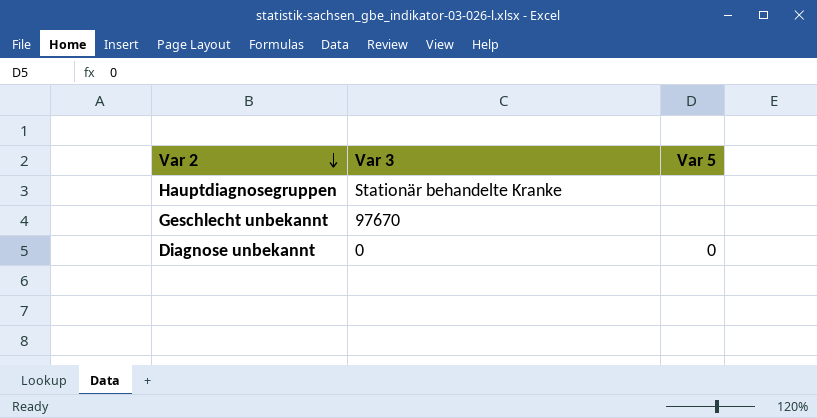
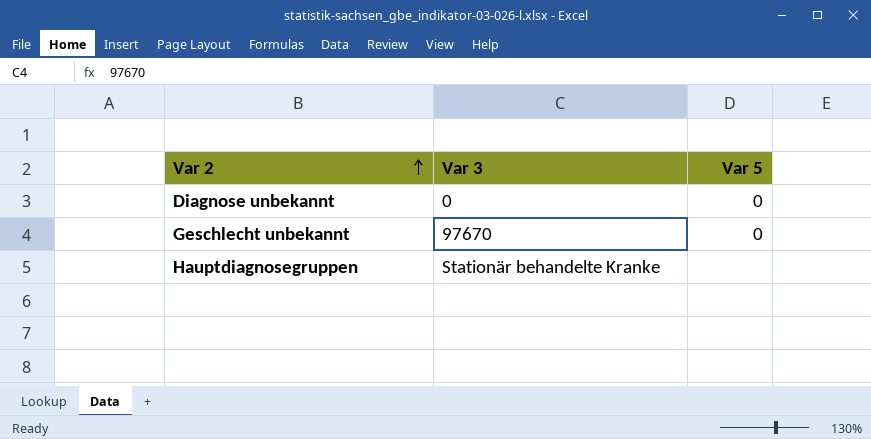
row order: Var 2 descending -> Var 2 ascending
Geschlecht unbekannt | Var 5: none -> 0

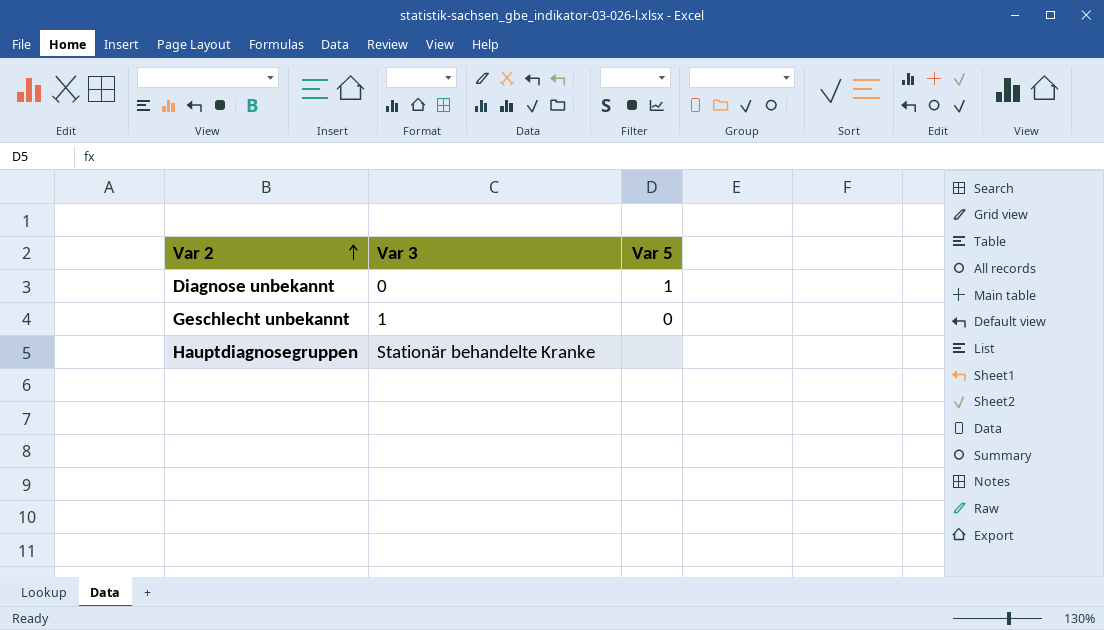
Diagnose unbekannt | Var 5: 0 -> 1
Geschlecht unbekannt | Var 3: 97670 -> 1

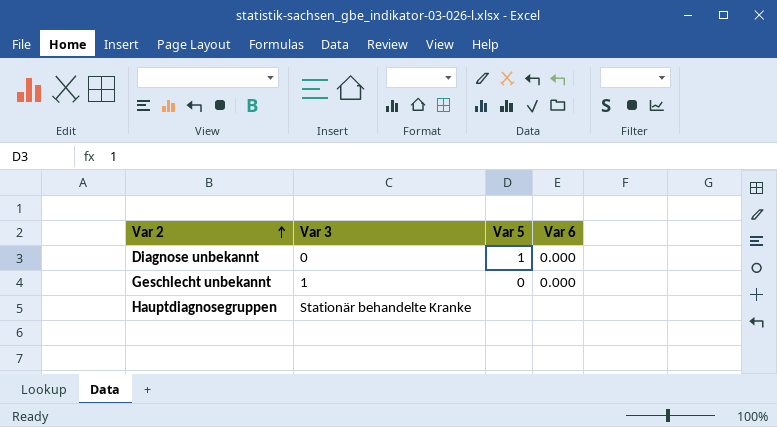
column Var 6 | position: none -> 4

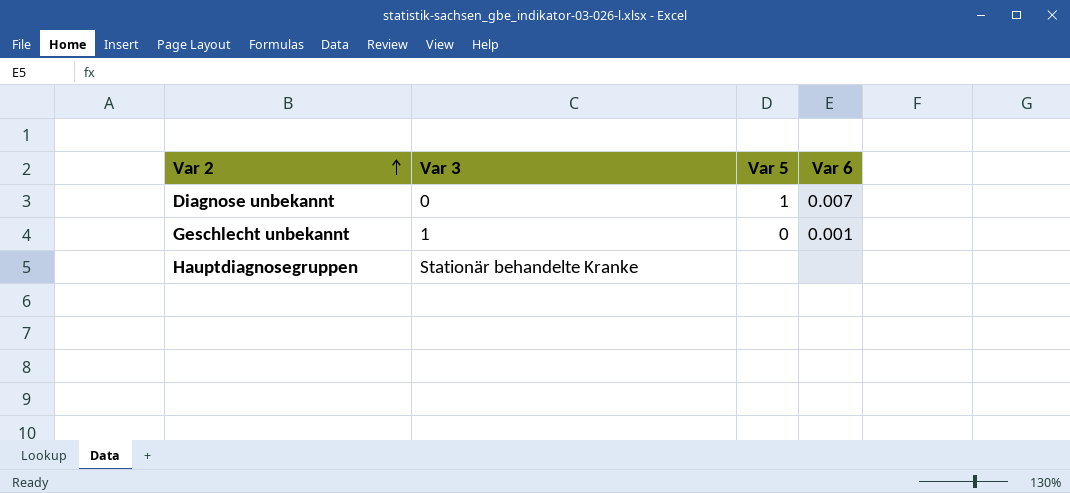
Diagnose unbekannt | Var 6: 0.000 -> 0.007
Geschlecht unbekannt | Var 6: 0.000 -> 0.001

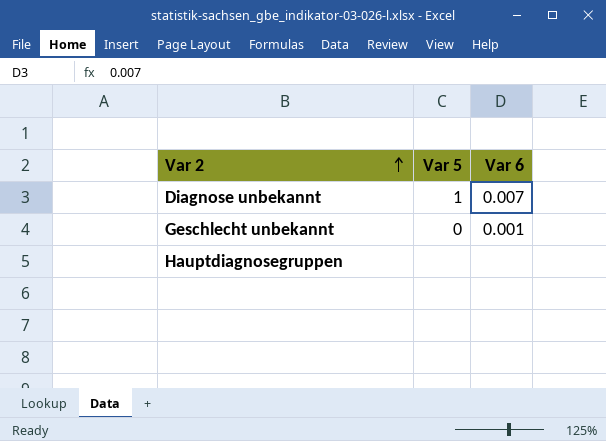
column Var 3 | position: 2 -> none

